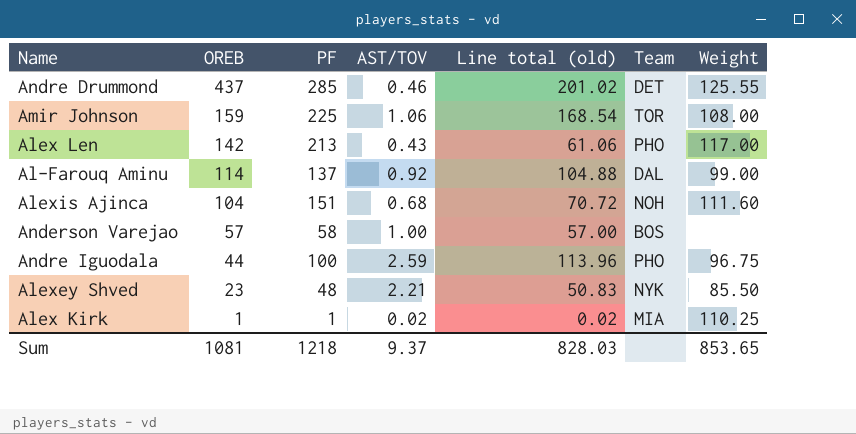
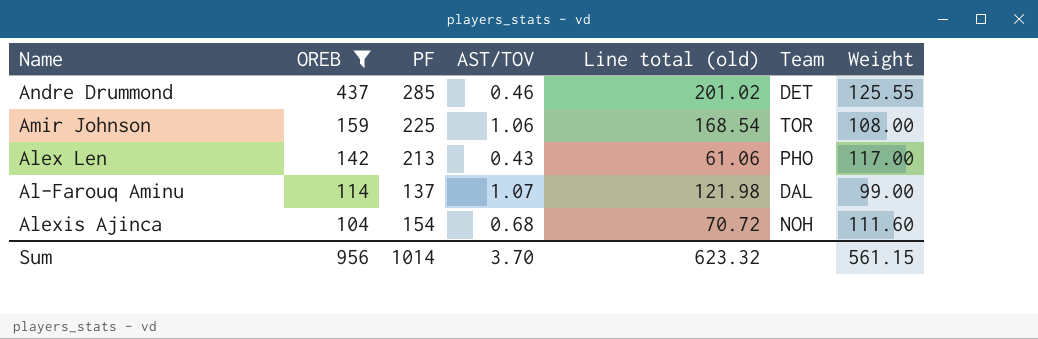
filter: none -> OREB >= 104
Al-Farouq Aminu | AST/TOV: 0.92 -> 1.07
Al-Farouq Aminu | Line total (old): 104.88 -> 121.98
Alexis Ajinca | PF: 151 -> 154
Sum | OREB: 1081 -> 956
Sum | PF: 1218 -> 1014
Sum | AST/TOV: 9.37 -> 3.70
Sum | Line total (old): 828.03 -> 623.32
Sum | Weight: 853.65 -> 561.15

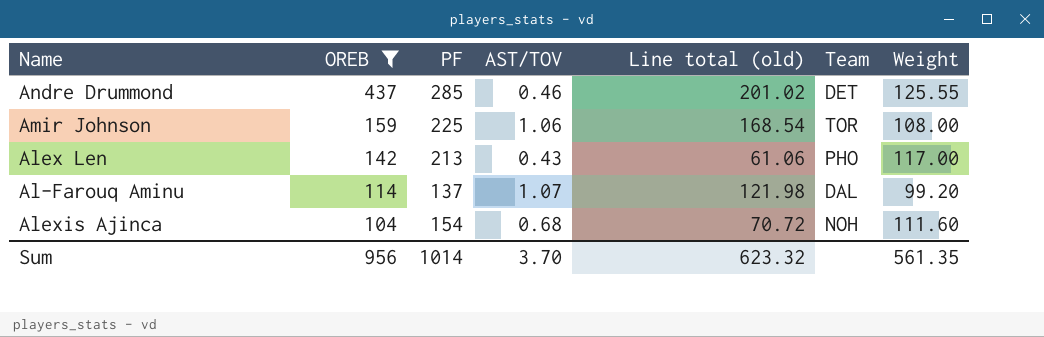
Al-Farouq Aminu | Weight: 99.00 -> 99.20
Sum | Weight: 561.15 -> 561.35

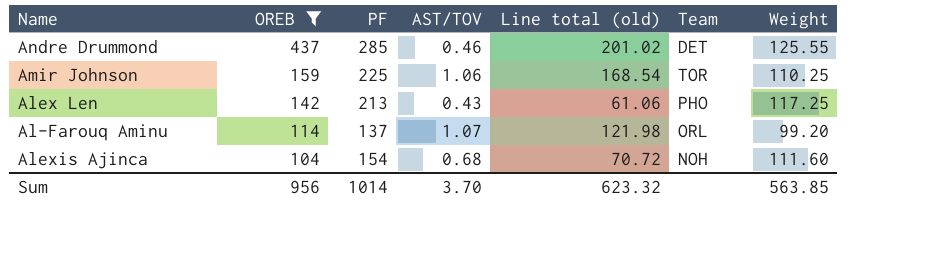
Amir Johnson | Weight: 108.00 -> 110.25
Alex Len | Weight: 117.00 -> 117.25
Al-Farouq Aminu | Team: DAL -> ORL
Sum | Weight: 561.35 -> 563.85

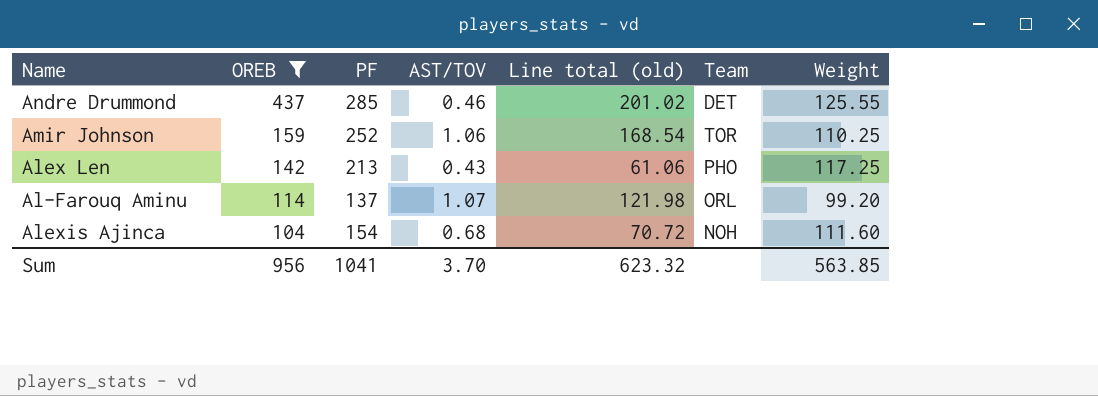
Amir Johnson | PF: 225 -> 252
Sum | PF: 1014 -> 1041

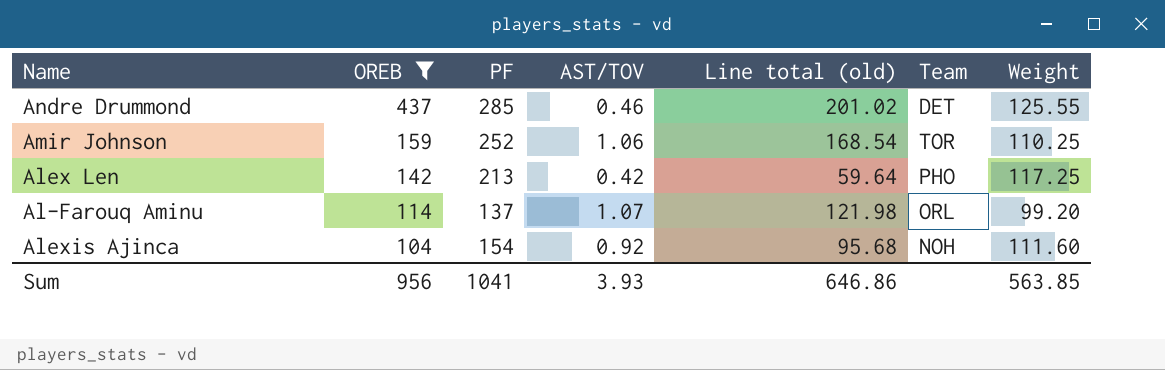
Alex Len | AST/TOV: 0.43 -> 0.42
Alex Len | Line total (old): 61.06 -> 59.64
Alexis Ajinca | AST/TOV: 0.68 -> 0.92
Alexis Ajinca | Line total (old): 70.72 -> 95.68
Sum | AST/TOV: 3.70 -> 3.93
Sum | Line total (old): 623.32 -> 646.86

